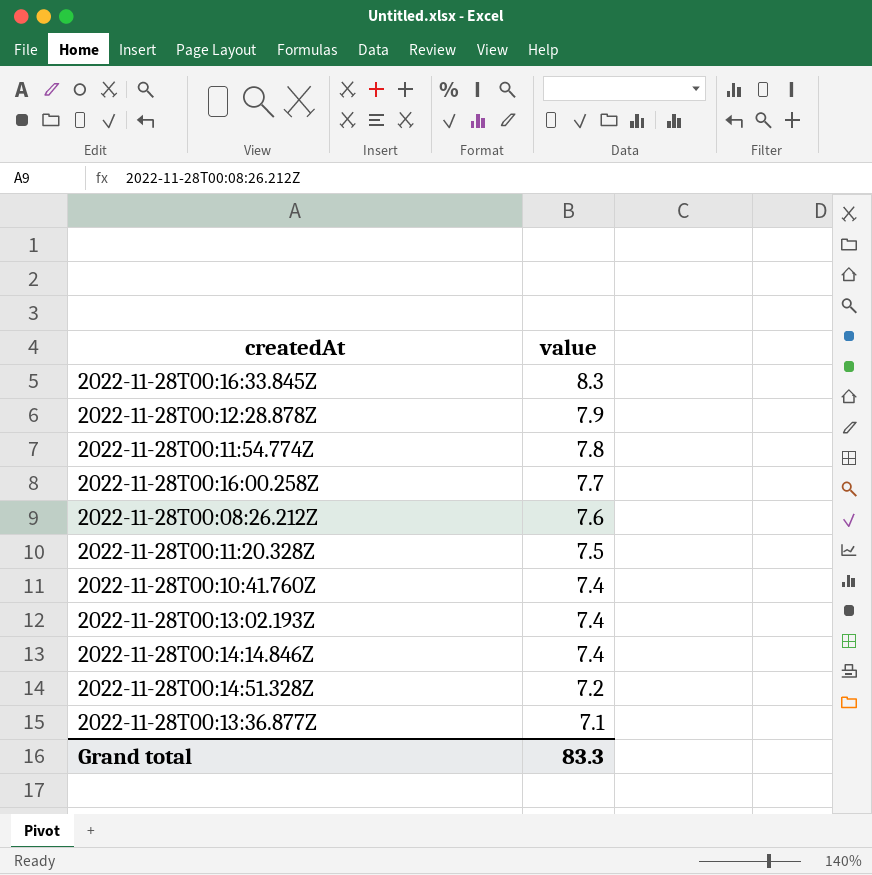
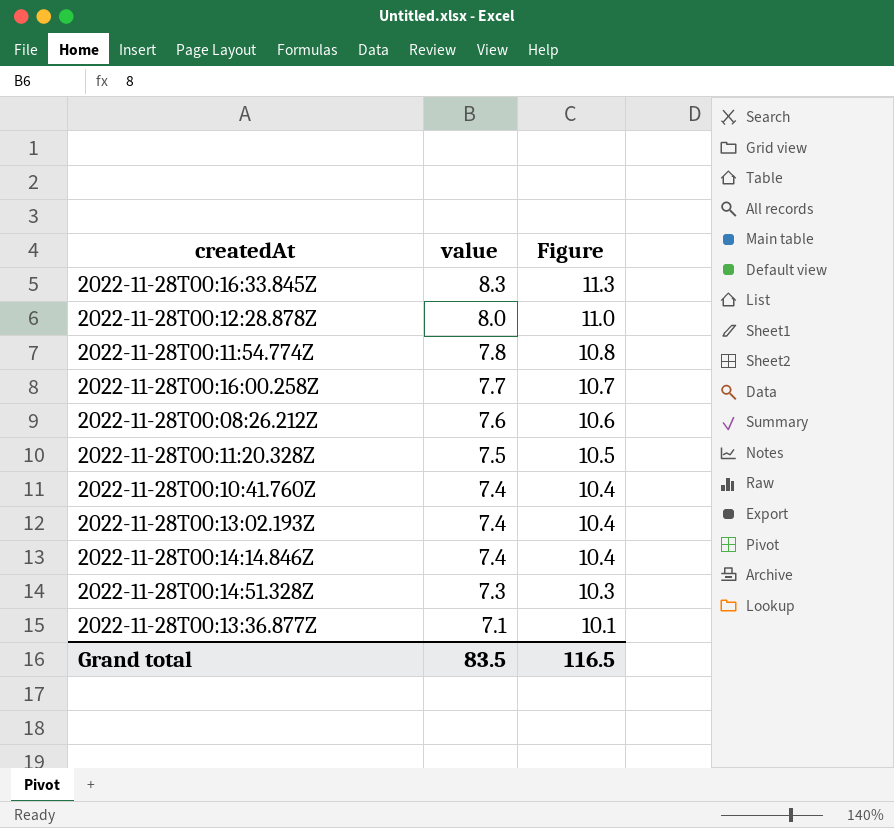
column Figure | formula: none -> [value] + 3
2022-11-28T00:12:28.878Z | value: 7.9 -> 8.0
2022-11-28T00:14:51.328Z | value: 7.2 -> 7.3
Grand total | value: 83.3 -> 83.5

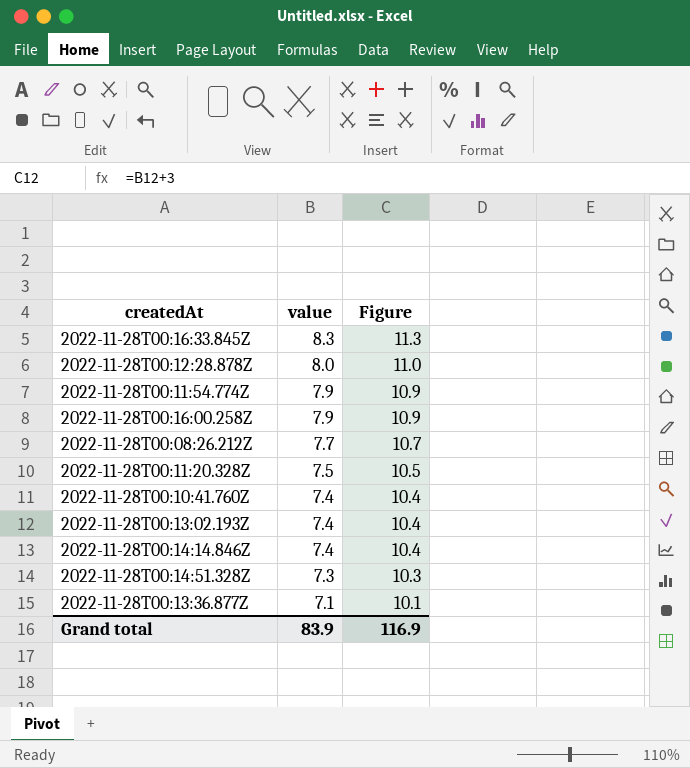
2022-11-28T00:11:54.774Z | value: 7.8 -> 7.9
2022-11-28T00:11:54.774Z | Figure: 10.8 -> 10.9
2022-11-28T00:16:00.258Z | value: 7.7 -> 7.9
2022-11-28T00:16:00.258Z | Figure: 10.7 -> 10.9
2022-11-28T00:08:26.212Z | value: 7.6 -> 7.7
2022-11-28T00:08:26.212Z | Figure: 10.6 -> 10.7
Grand total | value: 83.5 -> 83.9
Grand total | Figure: 116.5 -> 116.9

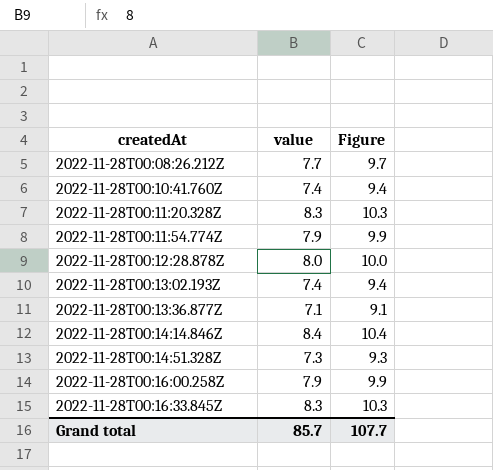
row order: value descending -> createdAt ascending
column Figure | formula: [value] + 3 -> [value] + 2
2022-11-28T00:11:20.328Z | value: 7.5 -> 8.3
2022-11-28T00:14:14.846Z | value: 7.4 -> 8.4
Grand total | value: 83.9 -> 85.7
Grand total | Figure: 116.9 -> 107.7

